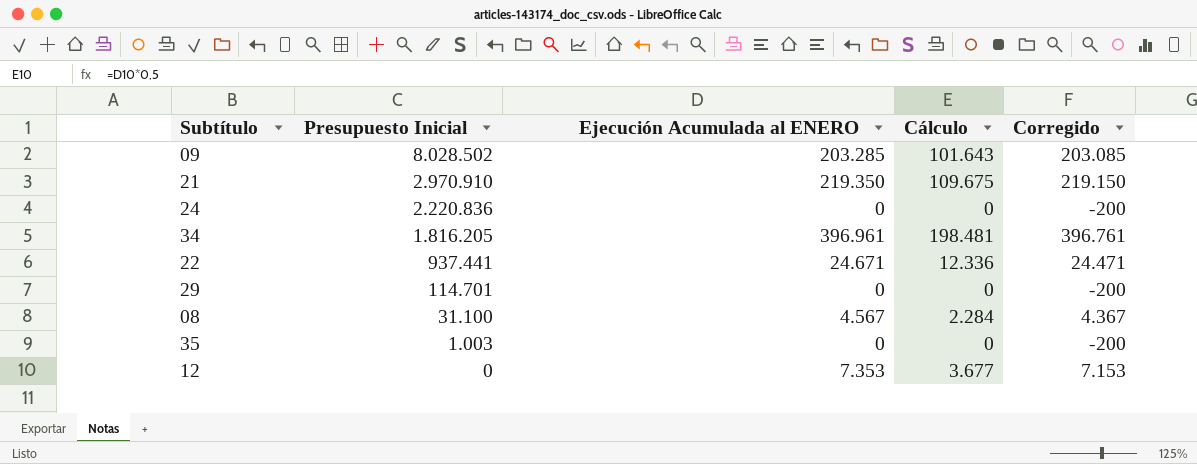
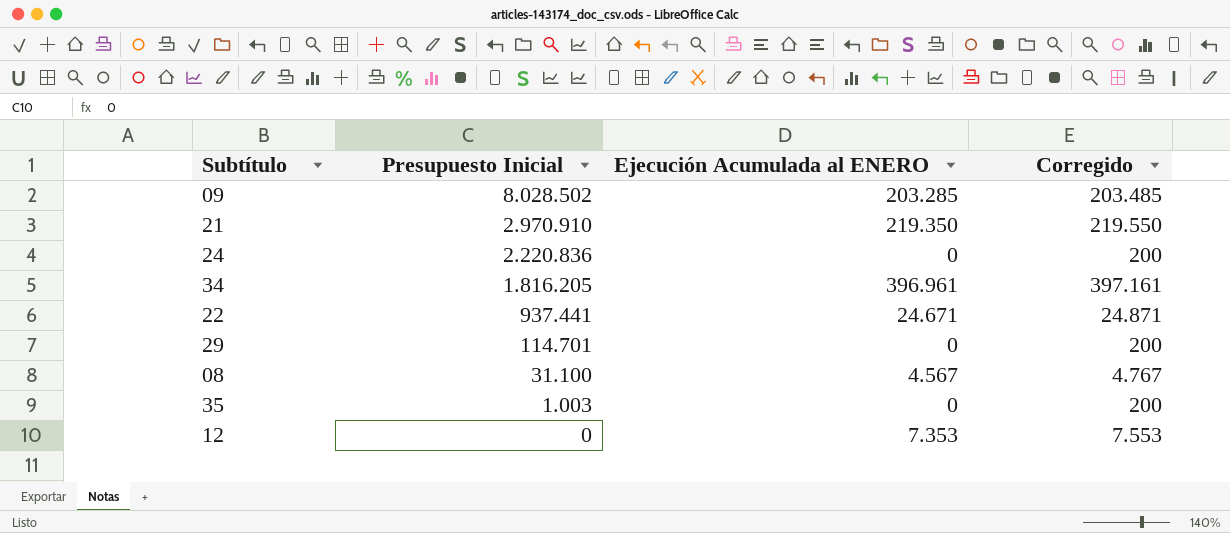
column Cálculo | formula: [Ejecución Acumulada al ENERO] * 0,5 -> none
column Corregido | formula: [Ejecución Acumulada al ENERO] - 200 -> [Ejecución Acumulada al ENERO] + 200

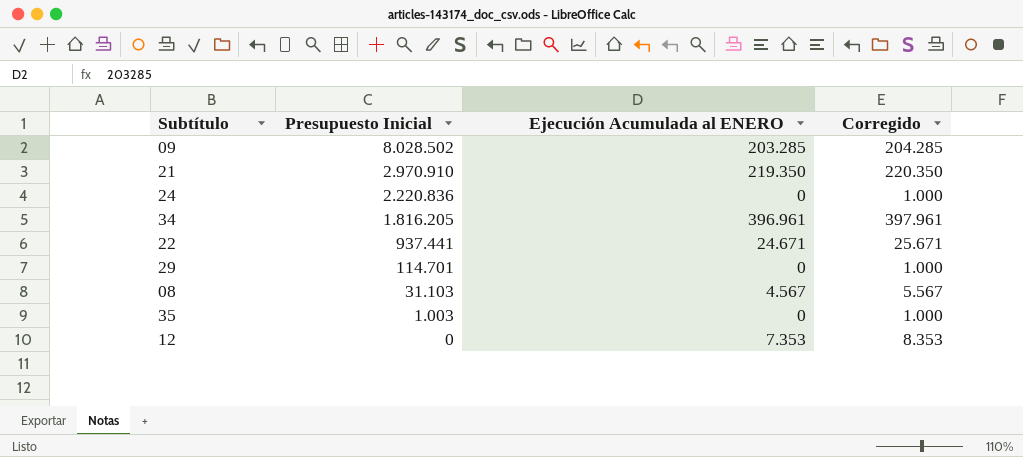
column Corregido | formula: [Ejecución Acumulada al ENERO] + 200 -> [Ejecución Acumulada al ENERO] + 1000
08 | Presupuesto Inicial: 31.100 -> 31.103

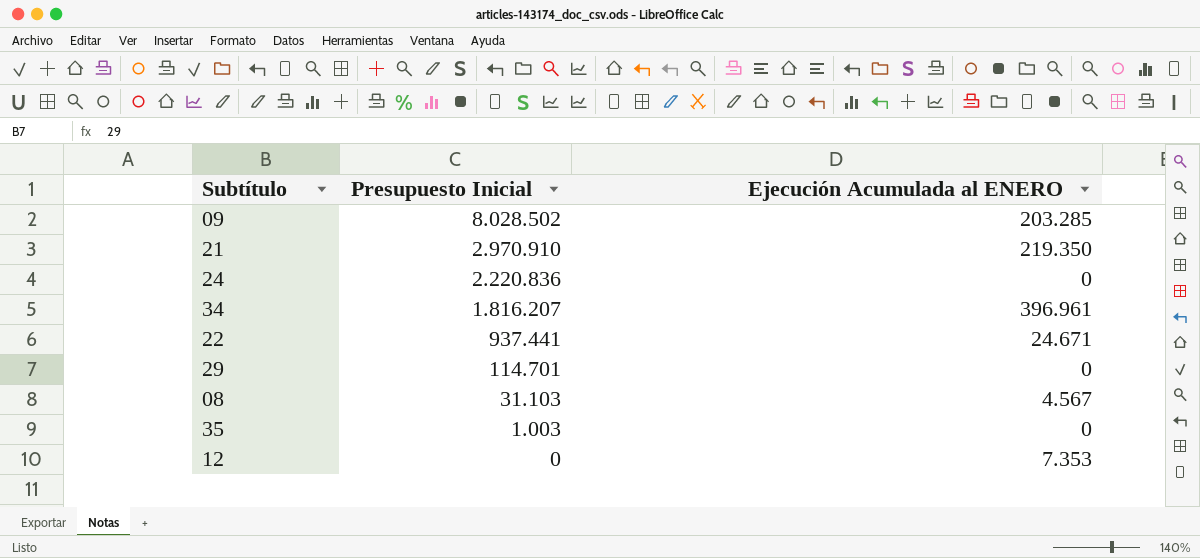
column Corregido | formula: [Ejecución Acumulada al ENERO] + 1000 -> none
34 | Presupuesto Inicial: 1.816.205 -> 1.816.207

